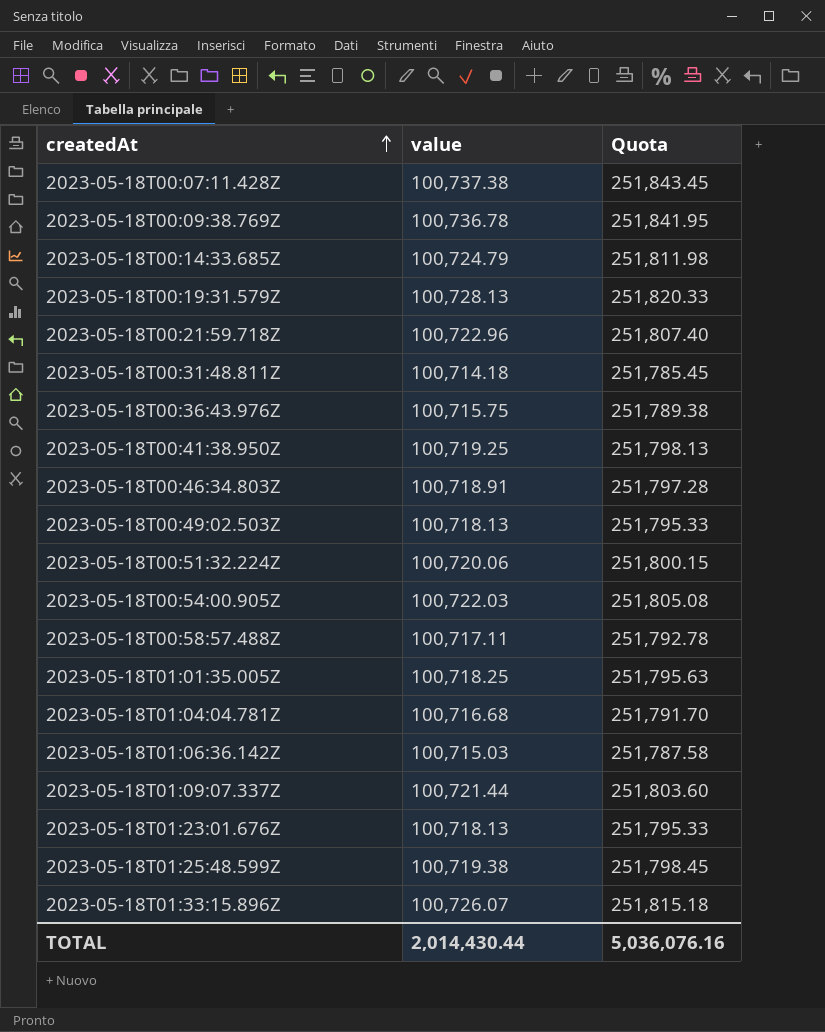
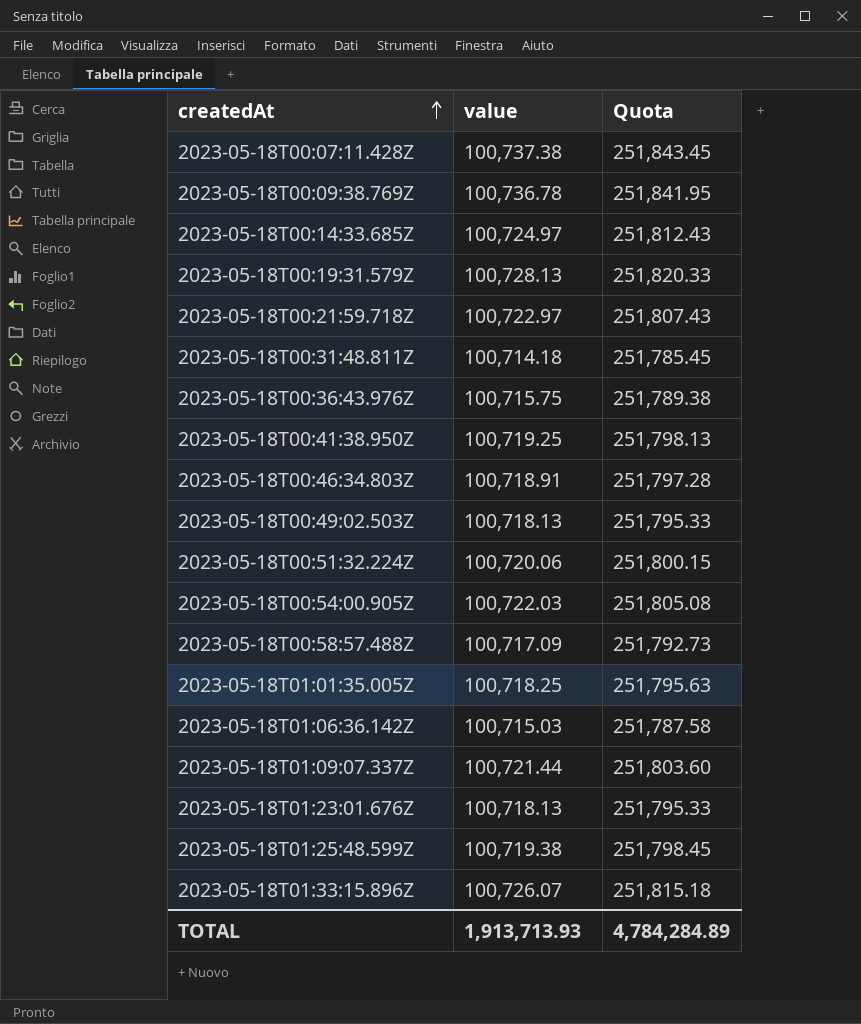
row 2023-05-18T01:04:04.781Z: 100,716.68 | 251,791.70 -> none
2023-05-18T00:14:33.685Z | value: 100,724.79 -> 100,724.97
2023-05-18T00:14:33.685Z | Quota: 251,811.98 -> 251,812.43
2023-05-18T00:21:59.718Z | value: 100,722.96 -> 100,722.97
2023-05-18T00:21:59.718Z | Quota: 251,807.40 -> 251,807.43
2023-05-18T00:58:57.488Z | value: 100,717.11 -> 100,717.09
2023-05-18T00:58:57.488Z | Quota: 251,792.78 -> 251,792.73
TOTAL | value: 2,014,430.44 -> 1,913,713.93
TOTAL | Quota: 5,036,076.16 -> 4,784,284.89

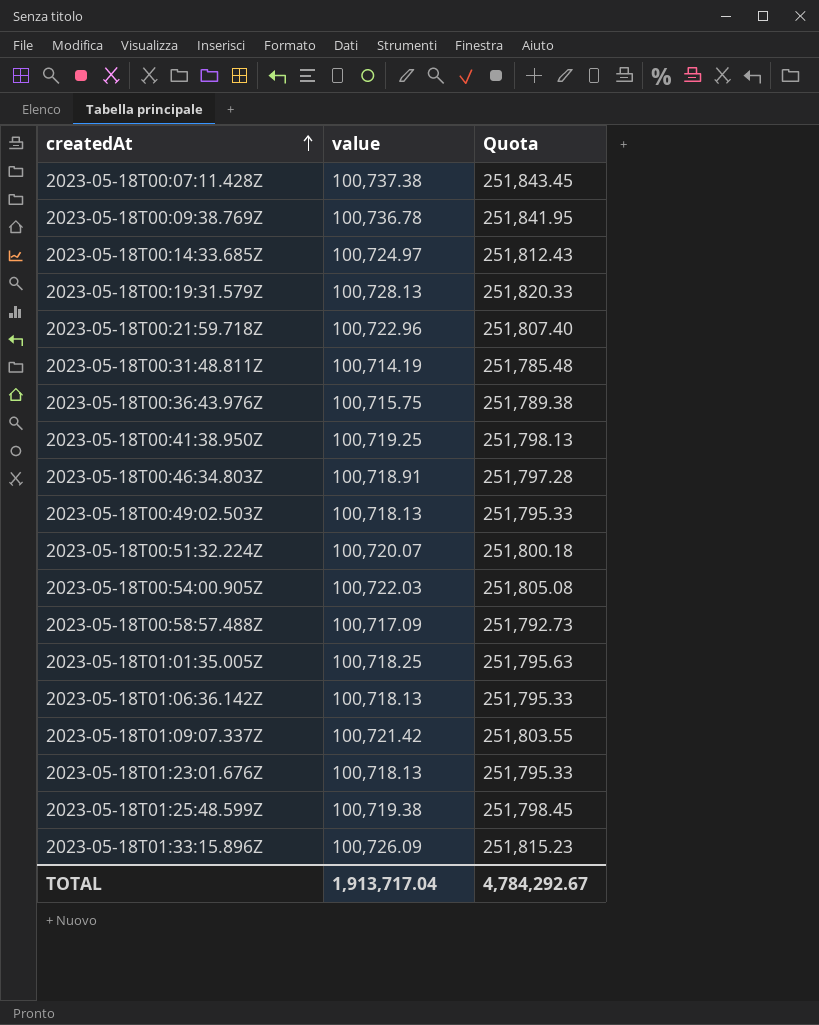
2023-05-18T00:21:59.718Z | value: 100,722.97 -> 100,722.96
2023-05-18T00:21:59.718Z | Quota: 251,807.43 -> 251,807.40
2023-05-18T00:31:48.811Z | value: 100,714.18 -> 100,714.19
2023-05-18T00:31:48.811Z | Quota: 251,785.45 -> 251,785.48
2023-05-18T00:51:32.224Z | value: 100,720.06 -> 100,720.07
2023-05-18T00:51:32.224Z | Quota: 251,800.15 -> 251,800.18
2023-05-18T01:06:36.142Z | value: 100,715.03 -> 100,718.13
2023-05-18T01:06:36.142Z | Quota: 251,787.58 -> 251,795.33
2023-05-18T01:09:07.337Z | value: 100,721.44 -> 100,721.42
2023-05-18T01:09:07.337Z | Quota: 251,803.60 -> 251,803.55
2023-05-18T01:33:15.896Z | value: 100,726.07 -> 100,726.09
2023-05-18T01:33:15.896Z | Quota: 251,815.18 -> 251,815.23
TOTAL | value: 1,913,713.93 -> 1,913,717.04
TOTAL | Quota: 4,784,284.89 -> 4,784,292.67

